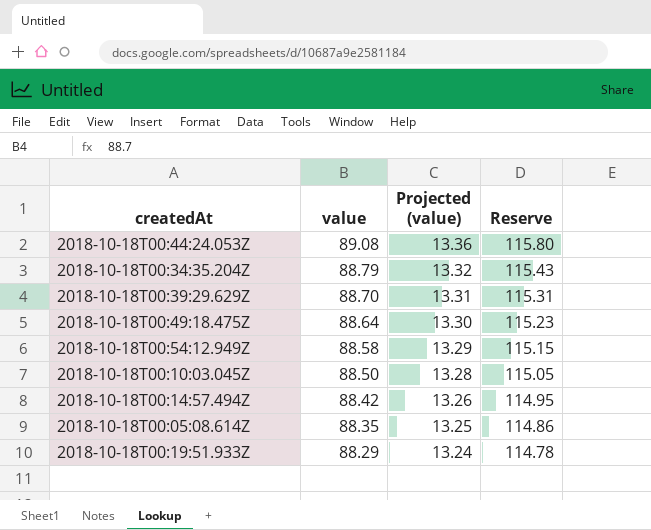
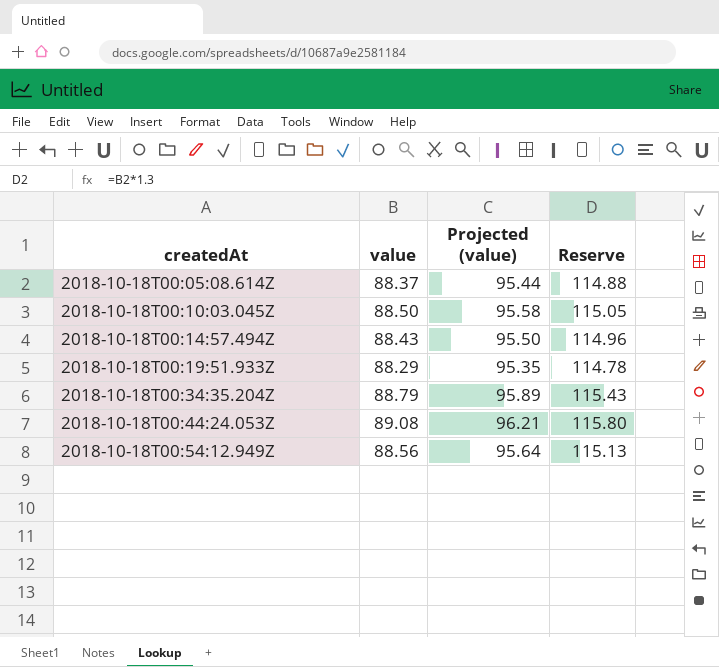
row order: value descending -> createdAt ascending
column Projected (value) | formula: [value] * 0.15 -> [value] * 1.08
row 2018-10-18T00:39:29.629Z: 88.70 | 13.31 | 115.31 -> none
row 2018-10-18T00:49:18.475Z: 88.64 | 13.30 | 115.23 -> none
2018-10-18T00:05:08.614Z | value: 88.35 -> 88.37
2018-10-18T00:05:08.614Z | Reserve: 114.86 -> 114.88
2018-10-18T00:14:57.494Z | value: 88.42 -> 88.43
2018-10-18T00:14:57.494Z | Reserve: 114.95 -> 114.96
2018-10-18T00:54:12.949Z | value: 88.58 -> 88.56
2018-10-18T00:54:12.949Z | Reserve: 115.15 -> 115.13

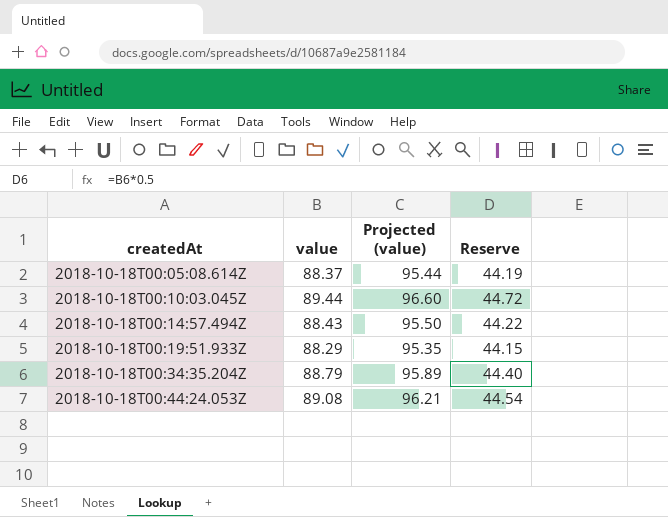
column Reserve | formula: [value] * 1.3 -> [value] * 0.5
row 2018-10-18T00:54:12.949Z: 88.56 | 95.64 | 115.13 -> none
2018-10-18T00:10:03.045Z | value: 88.50 -> 89.44
2018-10-18T00:10:03.045Z | Projected (value): 95.58 -> 96.60

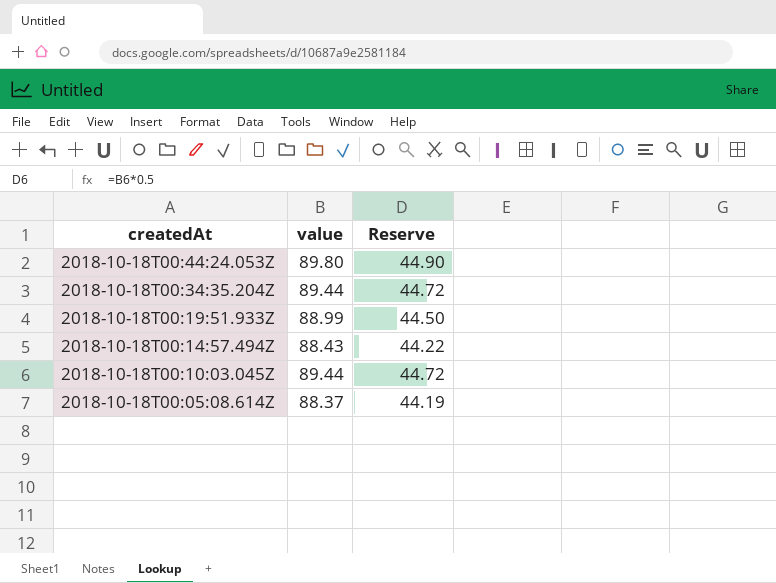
row order: createdAt ascending -> createdAt descending
column Projected (value) | formula: [value] * 1.08 -> none
2018-10-18T00:44:24.053Z | value: 89.08 -> 89.80
2018-10-18T00:44:24.053Z | Reserve: 44.54 -> 44.90
2018-10-18T00:34:35.204Z | value: 88.79 -> 89.44
2018-10-18T00:34:35.204Z | Reserve: 44.40 -> 44.72
2018-10-18T00:19:51.933Z | value: 88.29 -> 88.99
2018-10-18T00:19:51.933Z | Reserve: 44.15 -> 44.50

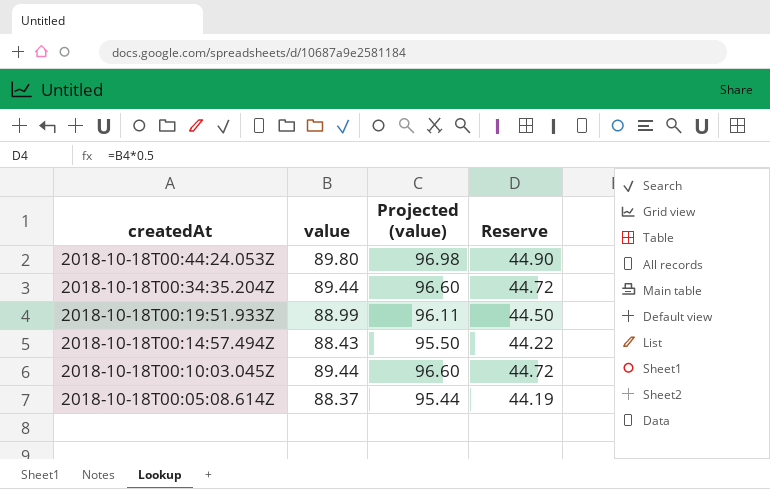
column Projected (value) | formula: none -> [value] * 1.08

